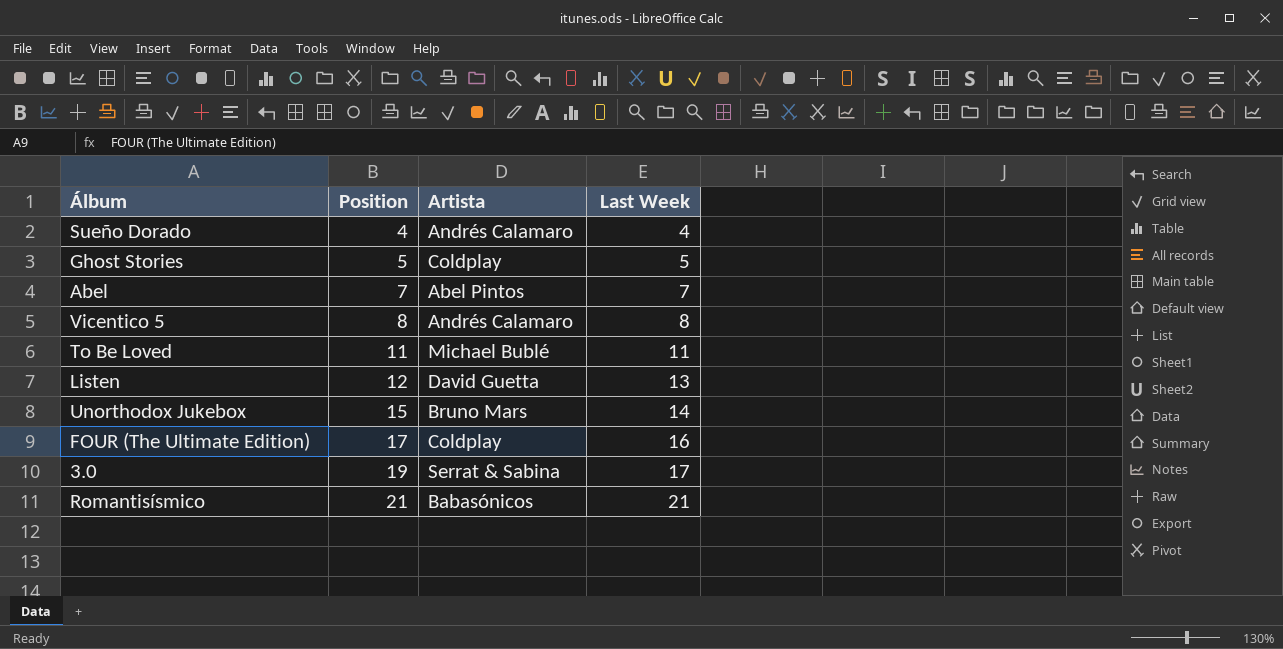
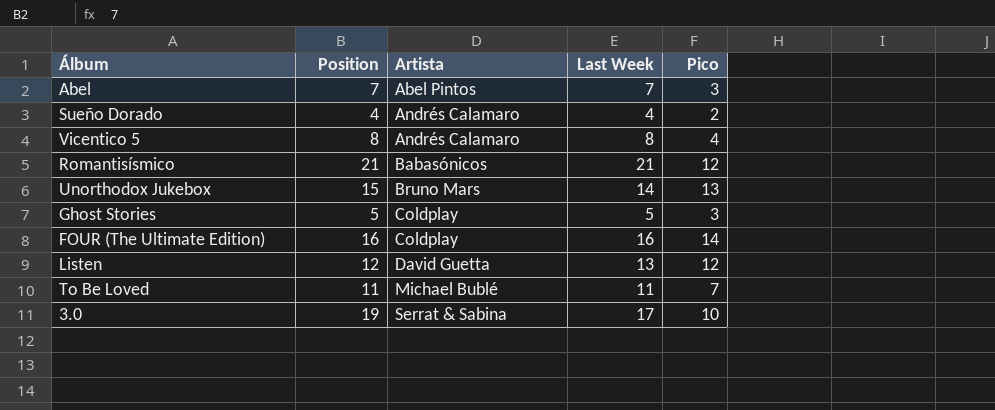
row order: Position ascending -> Artista ascending
column Pico | position: none -> 5
FOUR (The Ultimate Edition) | Position: 17 -> 16

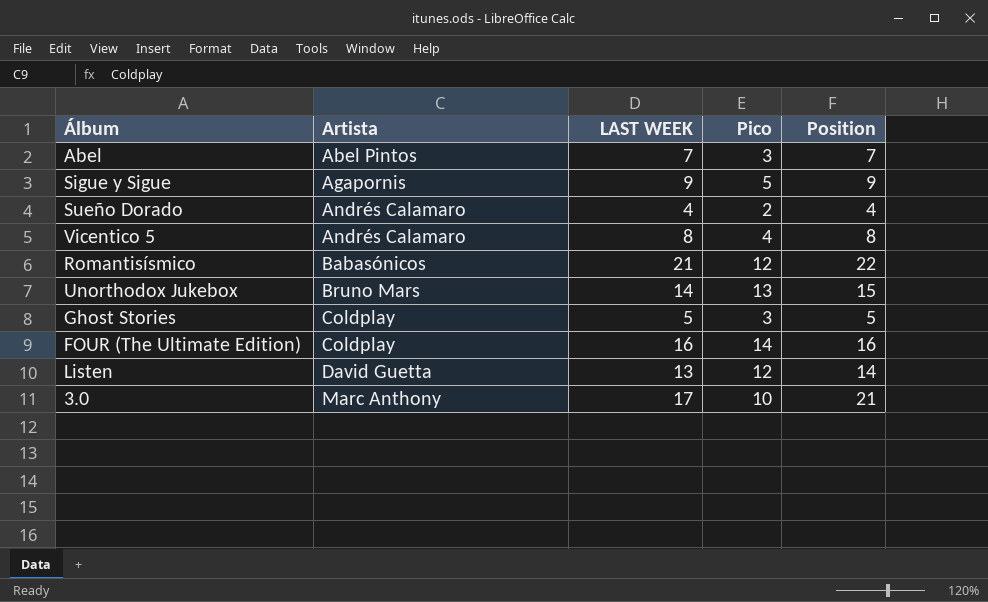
column name: Last Week -> LAST WEEK
column Position | position: 2 -> 5
row To Be Loved: 11 | Michael Bublé | 11 | 7 -> none
row Sigue y Sigue: none -> Agapornis | 9 | 5 | 9
Romantisísmico | Position: 21 -> 22
Listen | Position: 12 -> 14
3.0 | Artista: Serrat & Sabina -> Marc Anthony
3.0 | Position: 19 -> 21

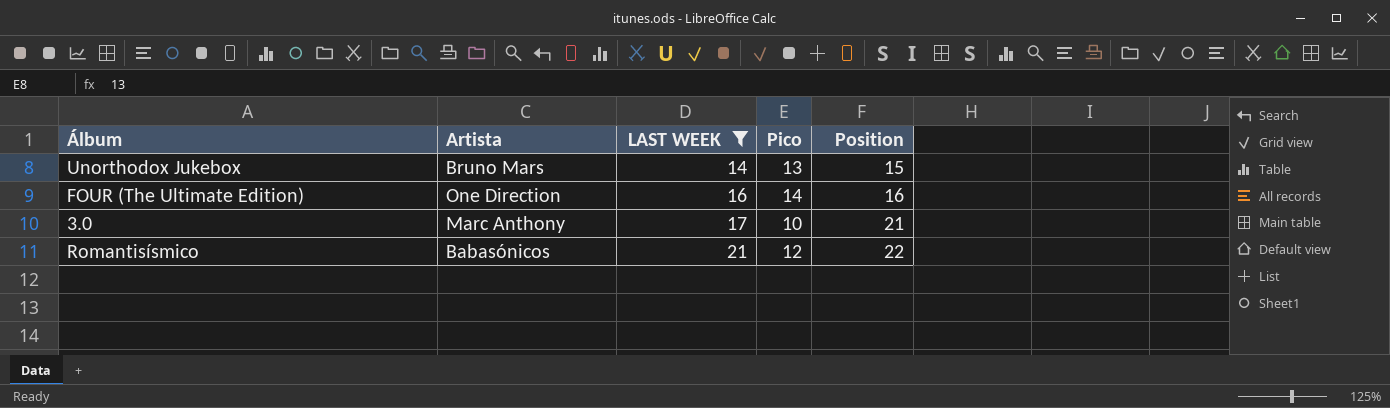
filter: none -> LAST WEEK >= 14
row order: Artista ascending -> LAST WEEK ascending
FOUR (The Ultimate Edition) | Artista: Coldplay -> One Direction

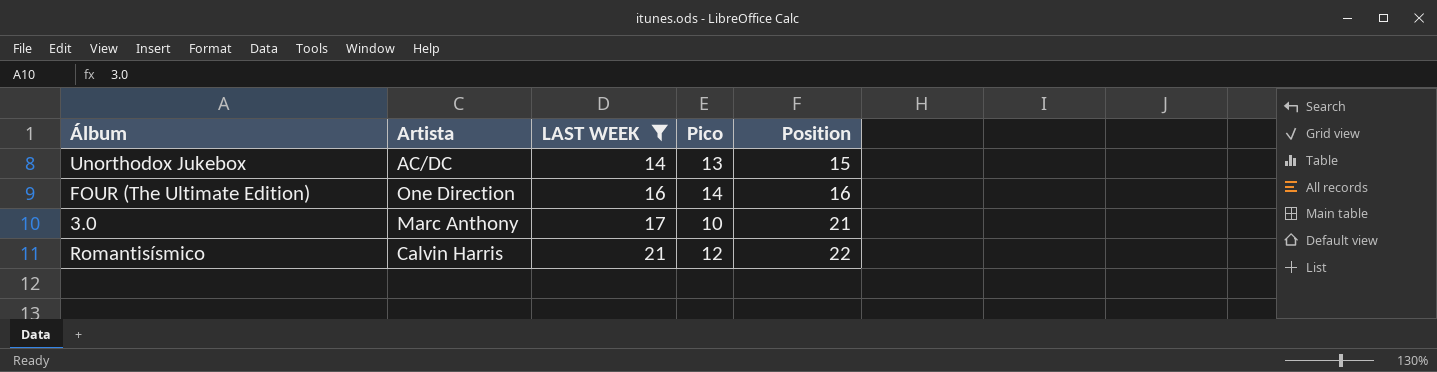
Unorthodox Jukebox | Artista: Bruno Mars -> AC/DC
Romantisísmico | Artista: Babasónicos -> Calvin Harris

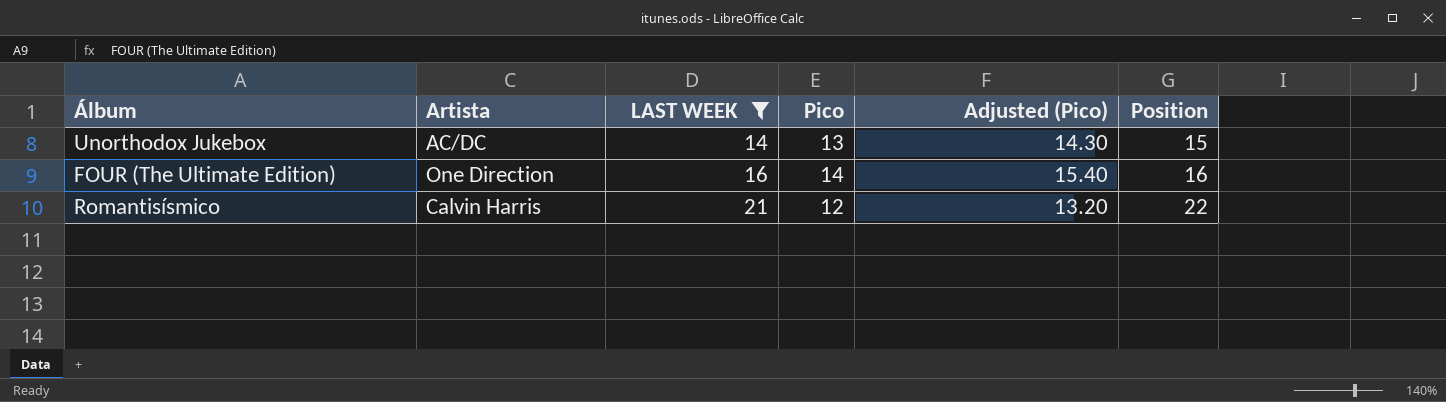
column Adjusted (Pico) | formula: none -> [Pico] * 1.1
row 3.0: Marc Anthony | 17 | 10 | 21 -> none

